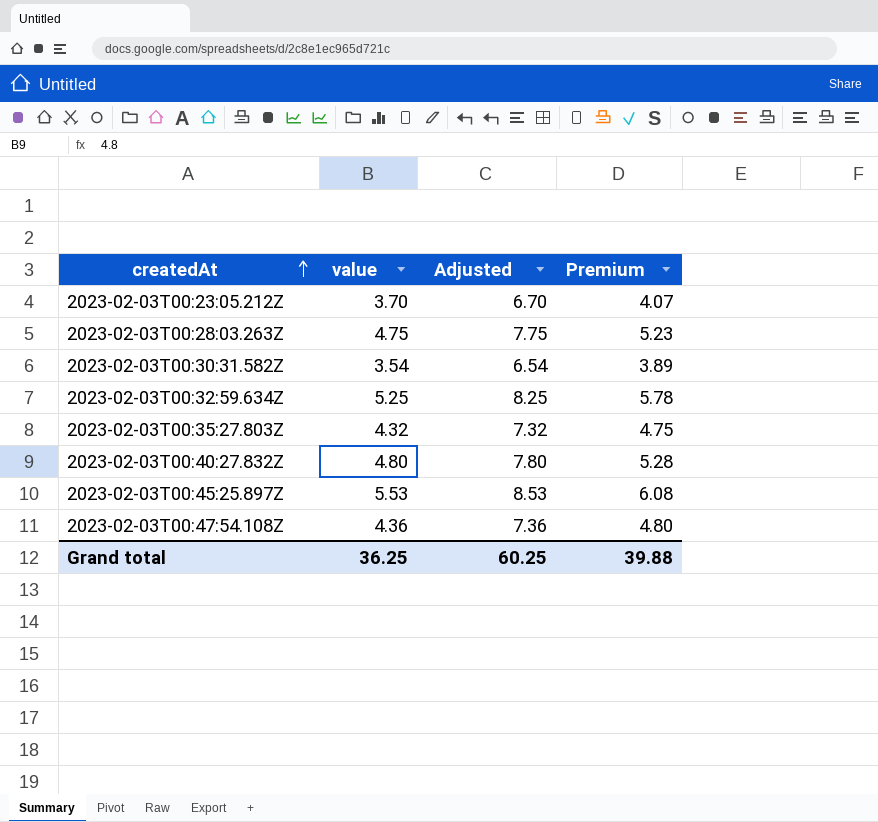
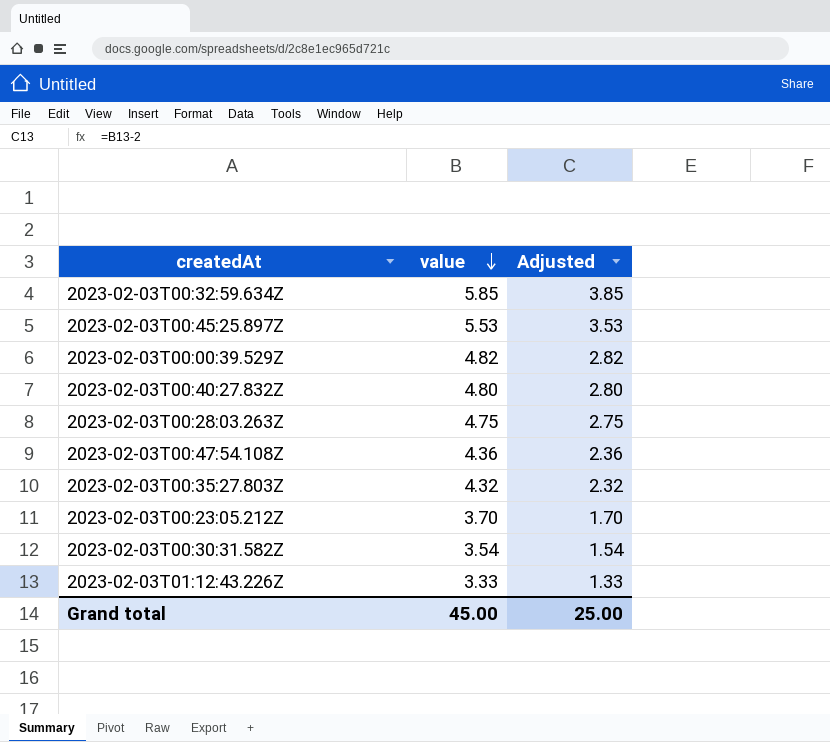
row order: createdAt ascending -> value descending
column Premium | formula: [value] * 1.1 -> none
column Adjusted | formula: [value] + 3 -> [value] - 2
2023-02-03T00:32:59.634Z | value: 5.25 -> 5.85
row 2023-02-03T00:00:39.529Z: none -> 4.82 | 2.82
row 2023-02-03T01:12:43.226Z: none -> 3.33 | 1.33
Grand total | value: 36.25 -> 45.00
Grand total | Adjusted: 60.25 -> 25.00

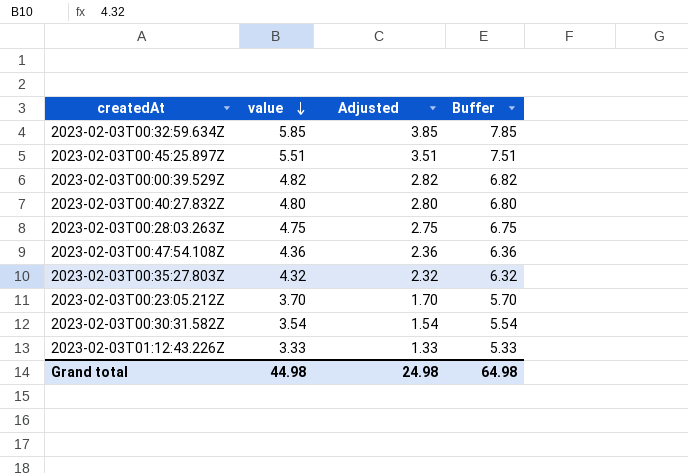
column Buffer | formula: none -> [value] + 2
2023-02-03T00:45:25.897Z | value: 5.53 -> 5.51
2023-02-03T00:45:25.897Z | Adjusted: 3.53 -> 3.51
Grand total | value: 45.00 -> 44.98
Grand total | Adjusted: 25.00 -> 24.98

